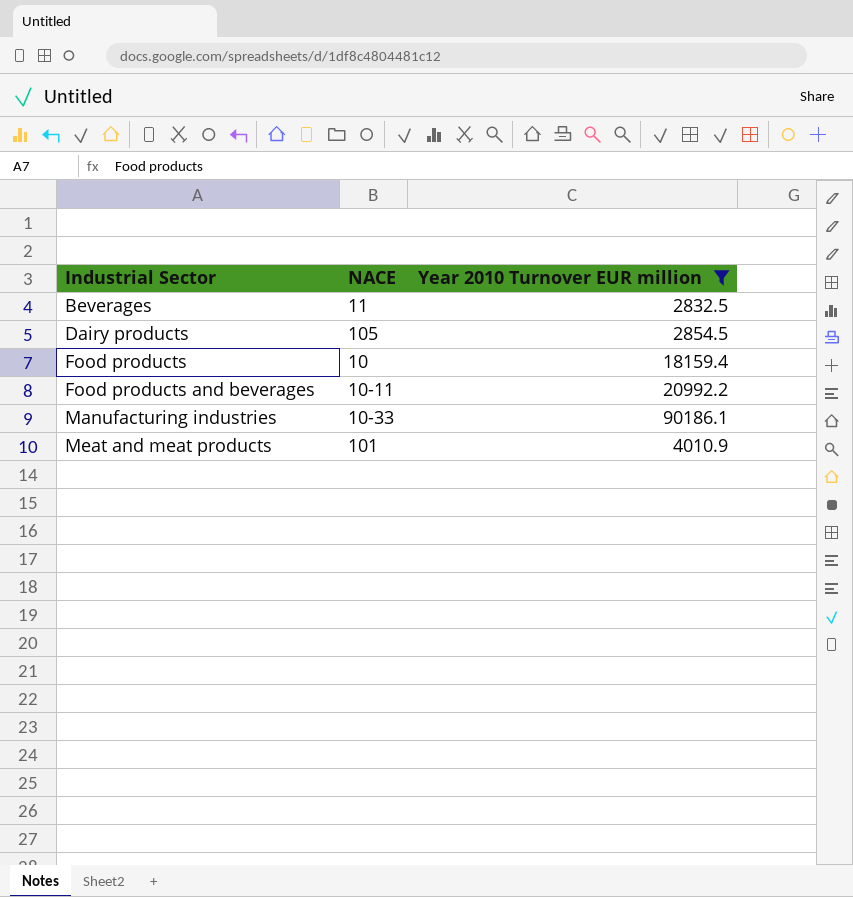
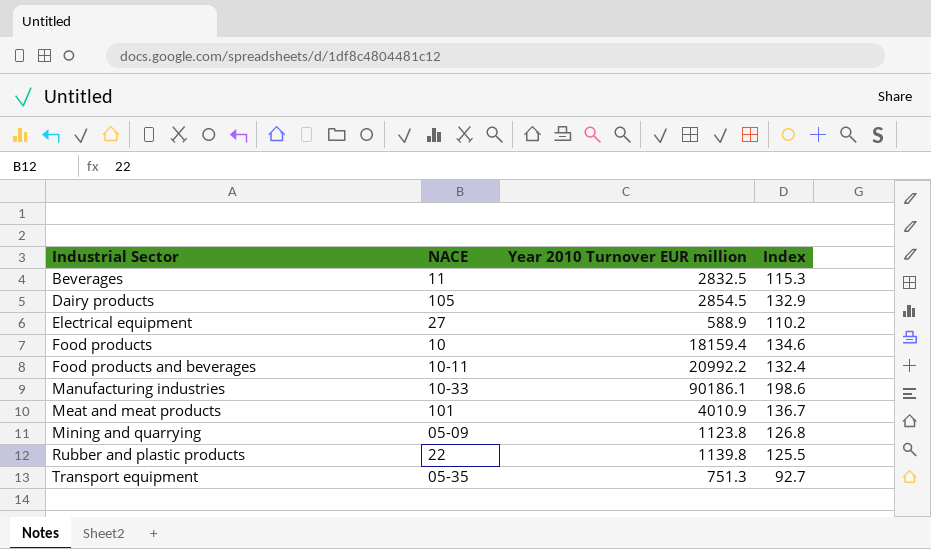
filter: Year 2010 Turnover EUR million >= 2832.5 -> none
column Index | position: none -> 4

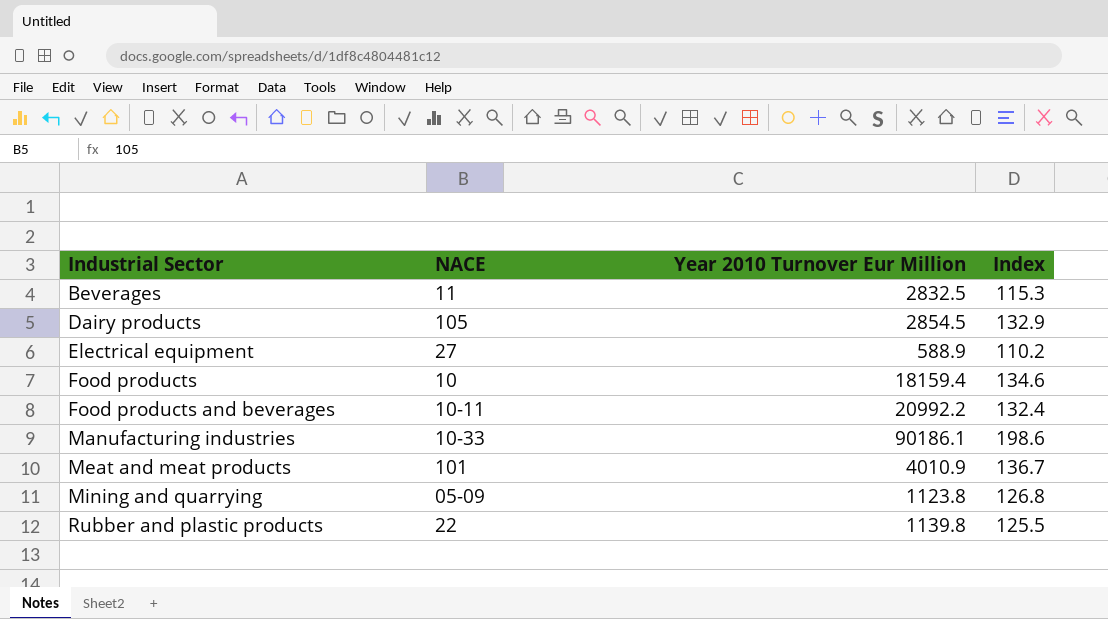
column name: Year 2010 Turnover EUR million -> Year 2010 Turnover Eur Million
row Transport equipment: 05-35 | 751.3 | 92.7 -> none

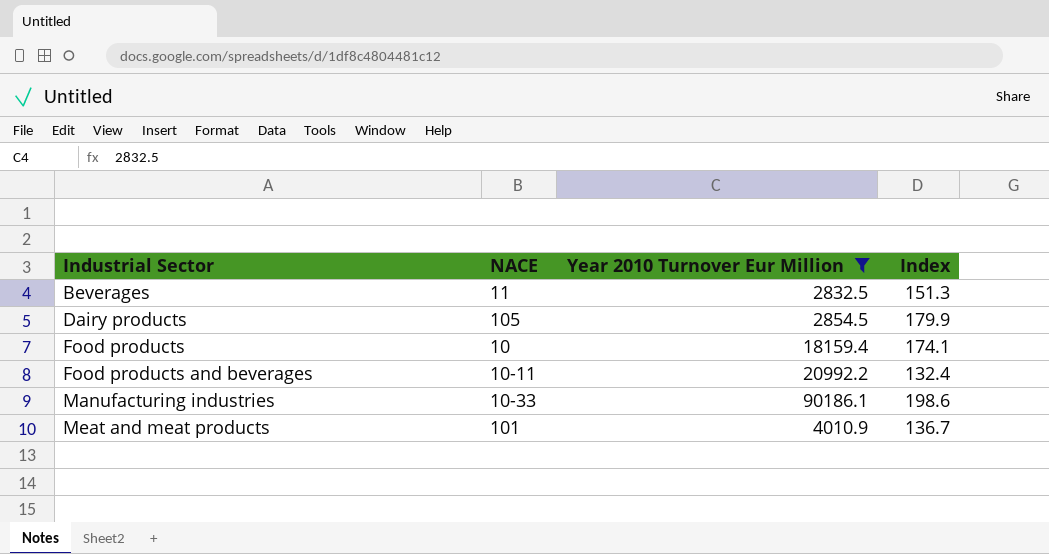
filter: none -> Year 2010 Turnover Eur Million >= 2832.5
Beverages | Index: 115.3 -> 151.3
Dairy products | Index: 132.9 -> 179.9
Food products | Index: 134.6 -> 174.1

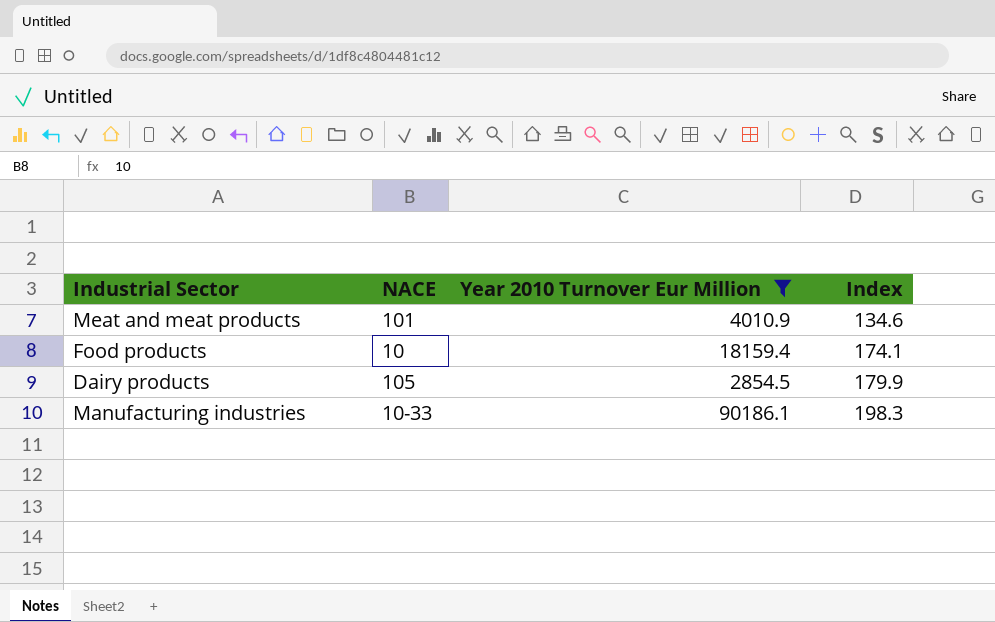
row order: Industrial Sector ascending -> Index ascending
row Beverages: 11 | 2832.5 | 151.3 -> none
row Food products and beverages: 10-11 | 20992.2 | 132.4 -> none
Meat and meat products | Index: 136.7 -> 134.6
Manufacturing industries | Index: 198.6 -> 198.3

